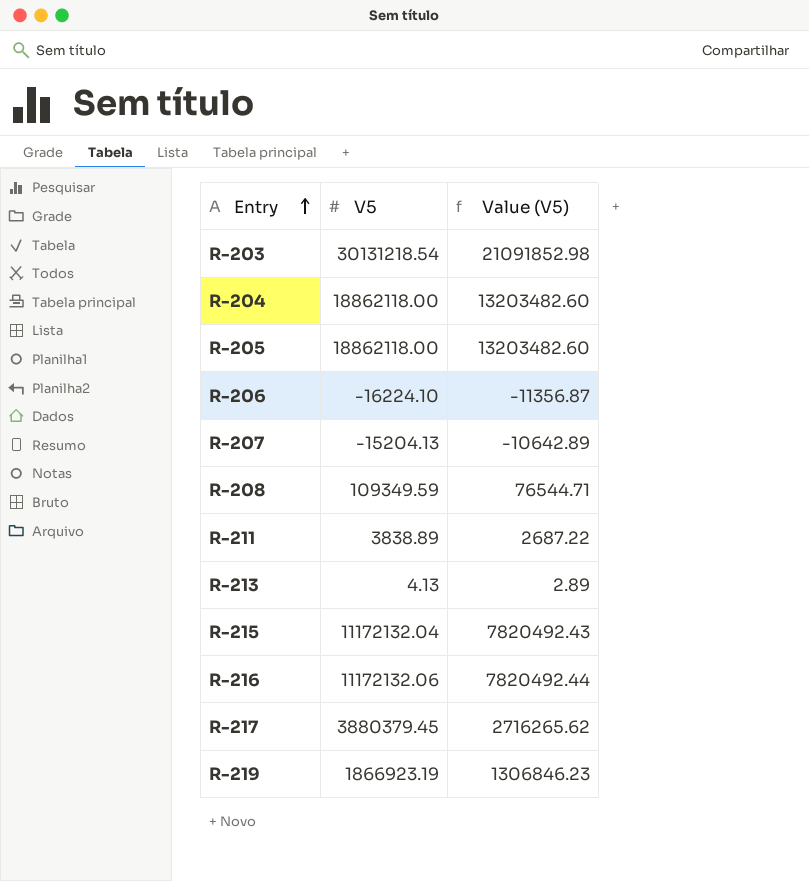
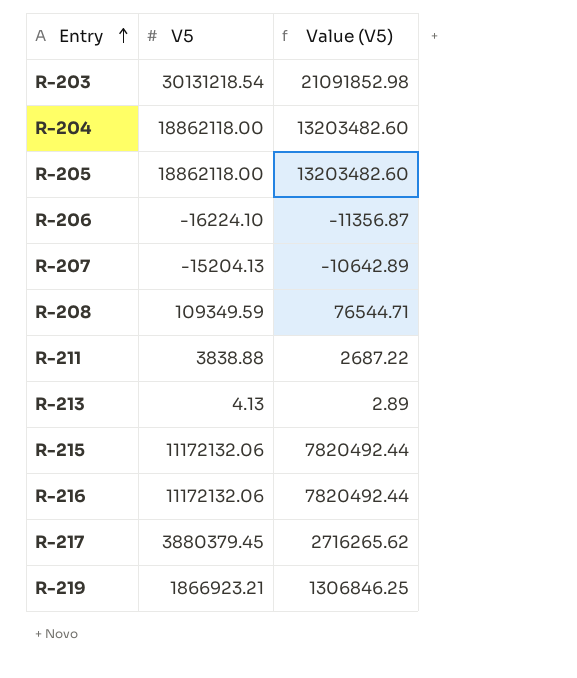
R-211 | V5: 3838.89 -> 3838.88
R-215 | V5: 11172132.04 -> 11172132.06
R-215 | Value (V5): 7820492.43 -> 7820492.44
R-219 | V5: 1866923.19 -> 1866923.21
R-219 | Value (V5): 1306846.23 -> 1306846.25

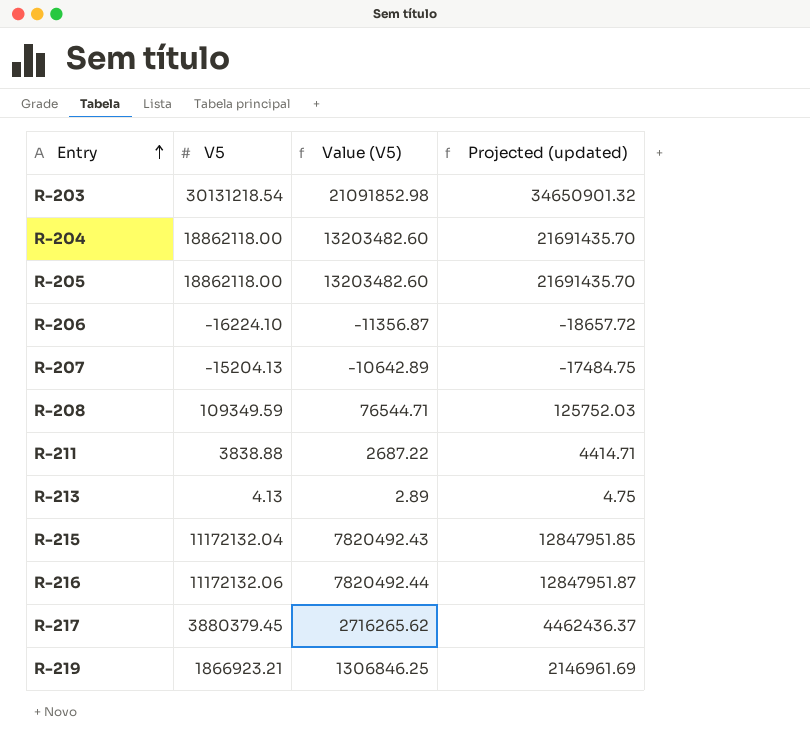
column Projected (updated) | formula: none -> [V5] * 1.15
R-215 | V5: 11172132.06 -> 11172132.04
R-215 | Value (V5): 7820492.44 -> 7820492.43

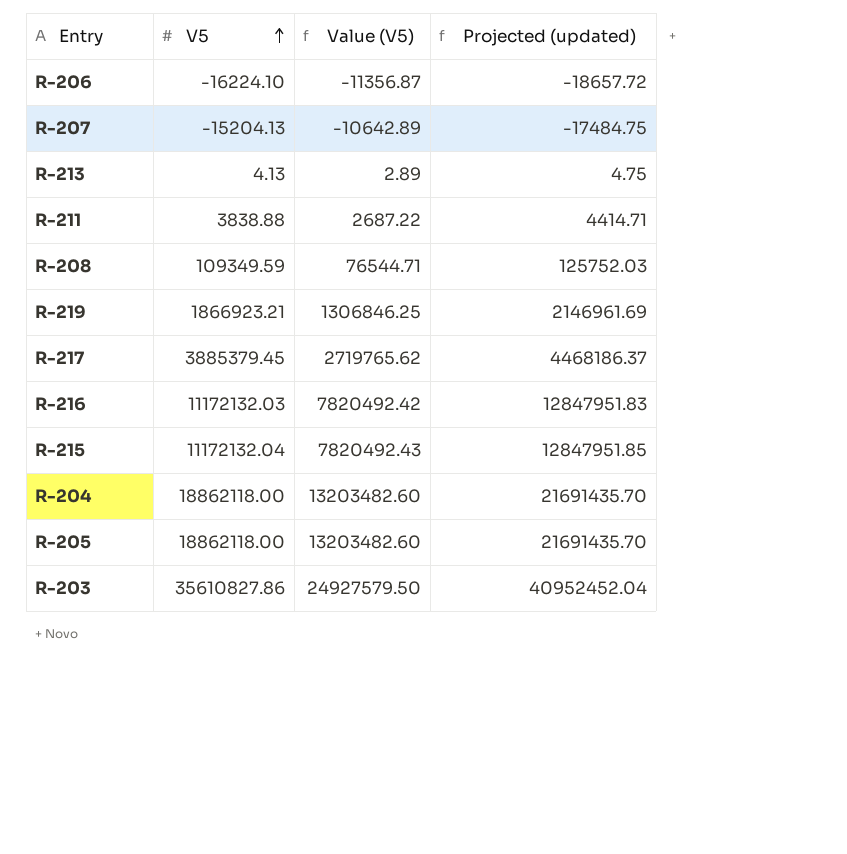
row order: Entry ascending -> V5 ascending
R-217 | V5: 3880379.45 -> 3885379.45
R-217 | Value (V5): 2716265.62 -> 2719765.62
R-217 | Projected (updated): 4462436.37 -> 4468186.37
R-216 | V5: 11172132.06 -> 11172132.03
R-216 | Value (V5): 7820492.44 -> 7820492.42
R-216 | Projected (updated): 12847951.87 -> 12847951.83
R-203 | V5: 30131218.54 -> 35610827.86
R-203 | Value (V5): 21091852.98 -> 24927579.50
R-203 | Projected (updated): 34650901.32 -> 40952452.04

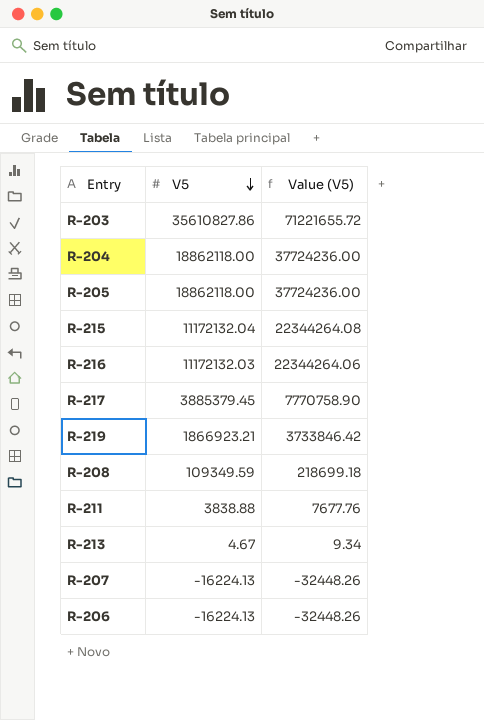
row order: V5 ascending -> V5 descending
column Projected (updated) | formula: [V5] * 1.15 -> none
column Value (V5) | formula: [V5] * 0.7 -> [V5] * 2
R-213 | V5: 4.13 -> 4.67
R-207 | V5: -15204.13 -> -16224.13
R-206 | V5: -16224.10 -> -16224.13

